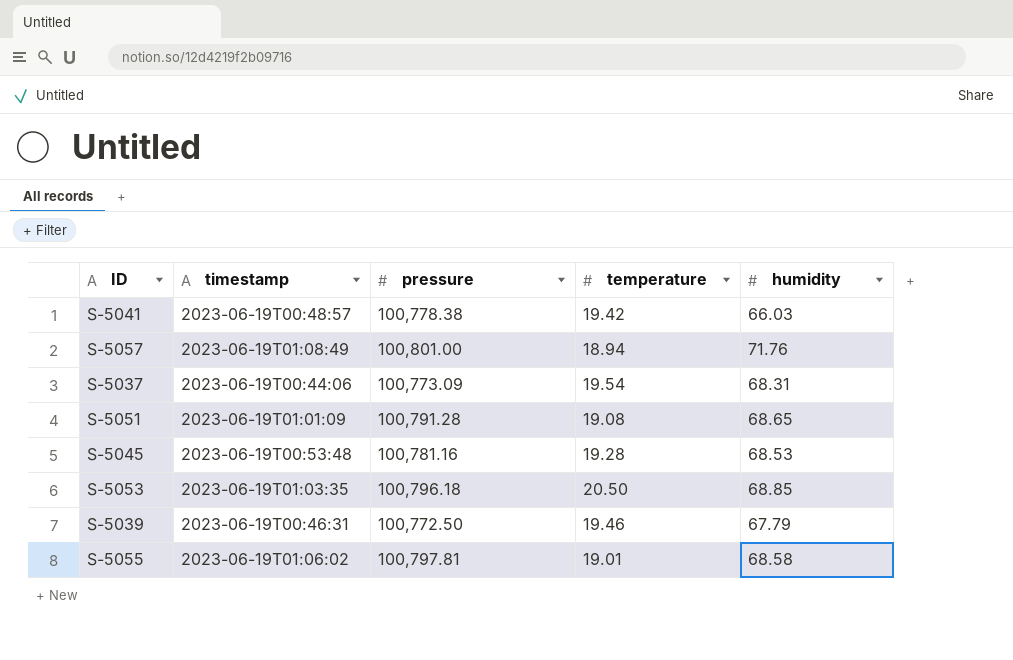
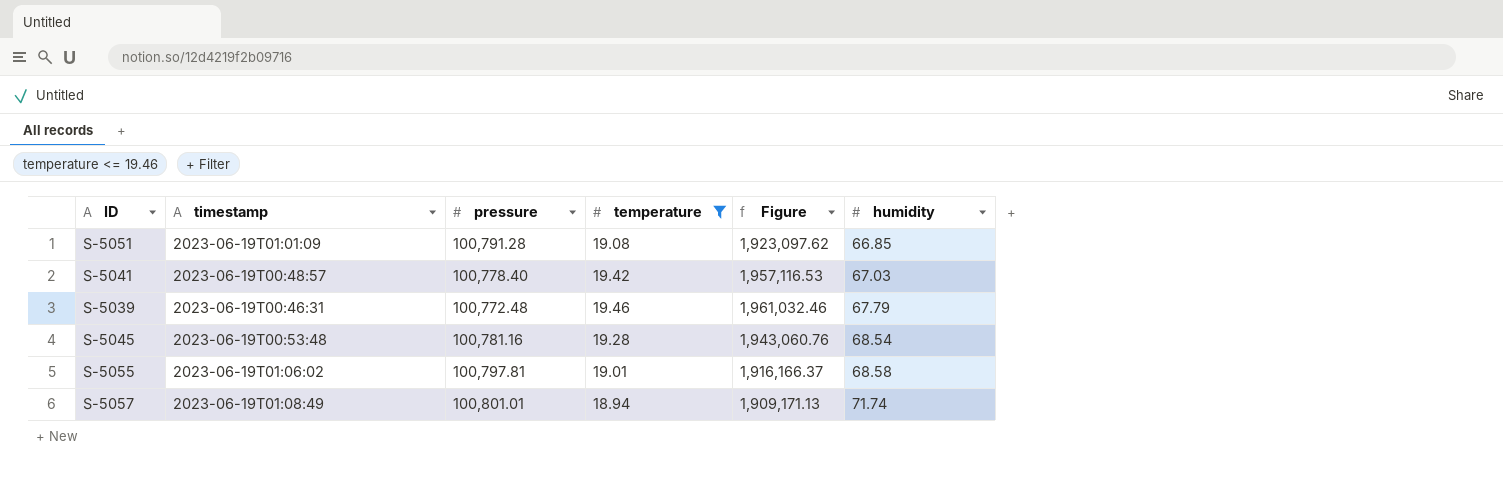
filter: none -> temperature <= 19.46
row order: none -> humidity ascending
column Figure | formula: none -> [pressure] * [temperature]
S-5051 | humidity: 68.65 -> 66.85
S-5041 | pressure: 100,778.38 -> 100,778.40
S-5041 | humidity: 66.03 -> 67.03
S-5039 | pressure: 100,772.50 -> 100,772.48
S-5045 | humidity: 68.53 -> 68.54
S-5057 | pressure: 100,801.00 -> 100,801.01
S-5057 | humidity: 71.76 -> 71.74

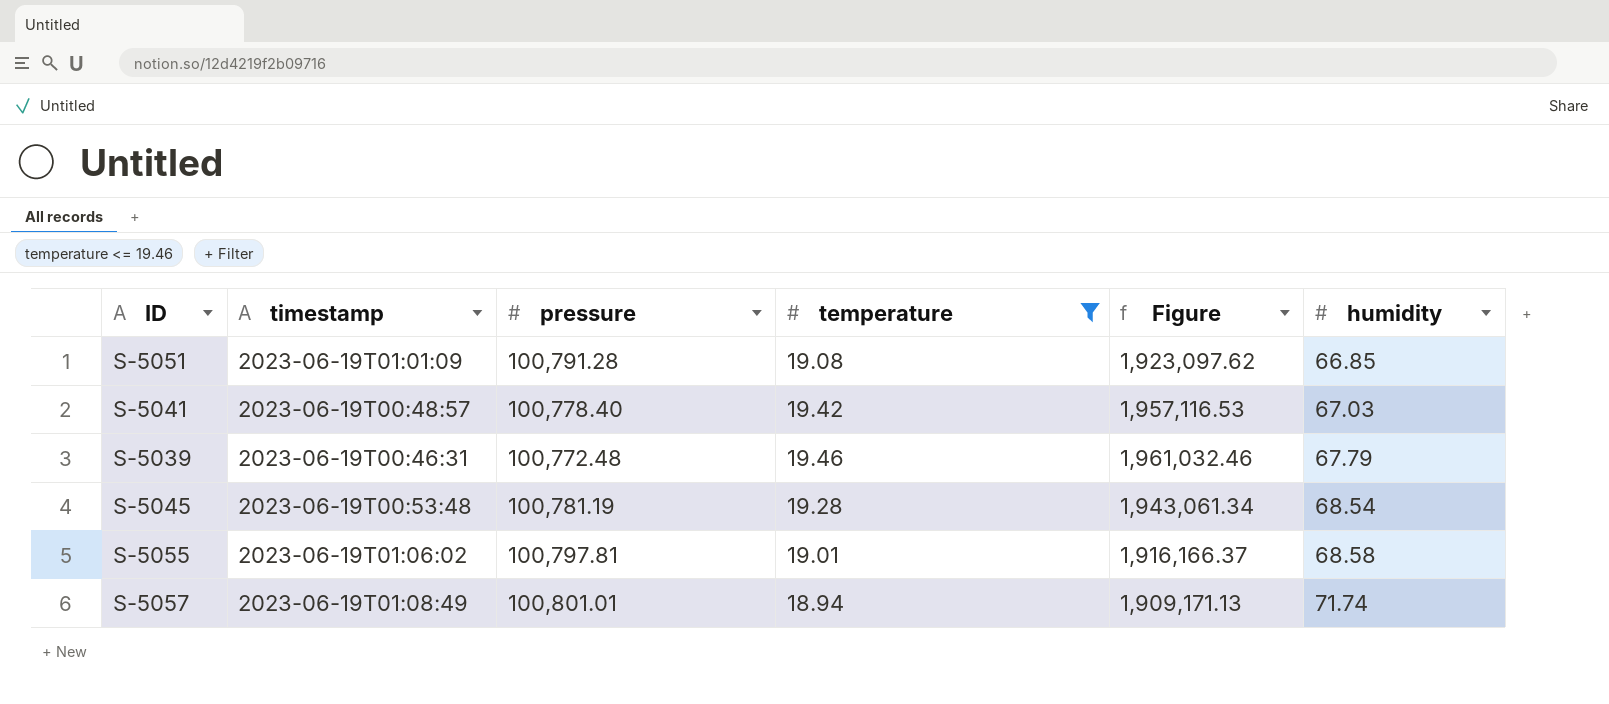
S-5045 | pressure: 100,781.16 -> 100,781.19
S-5045 | Figure: 1,943,060.76 -> 1,943,061.34

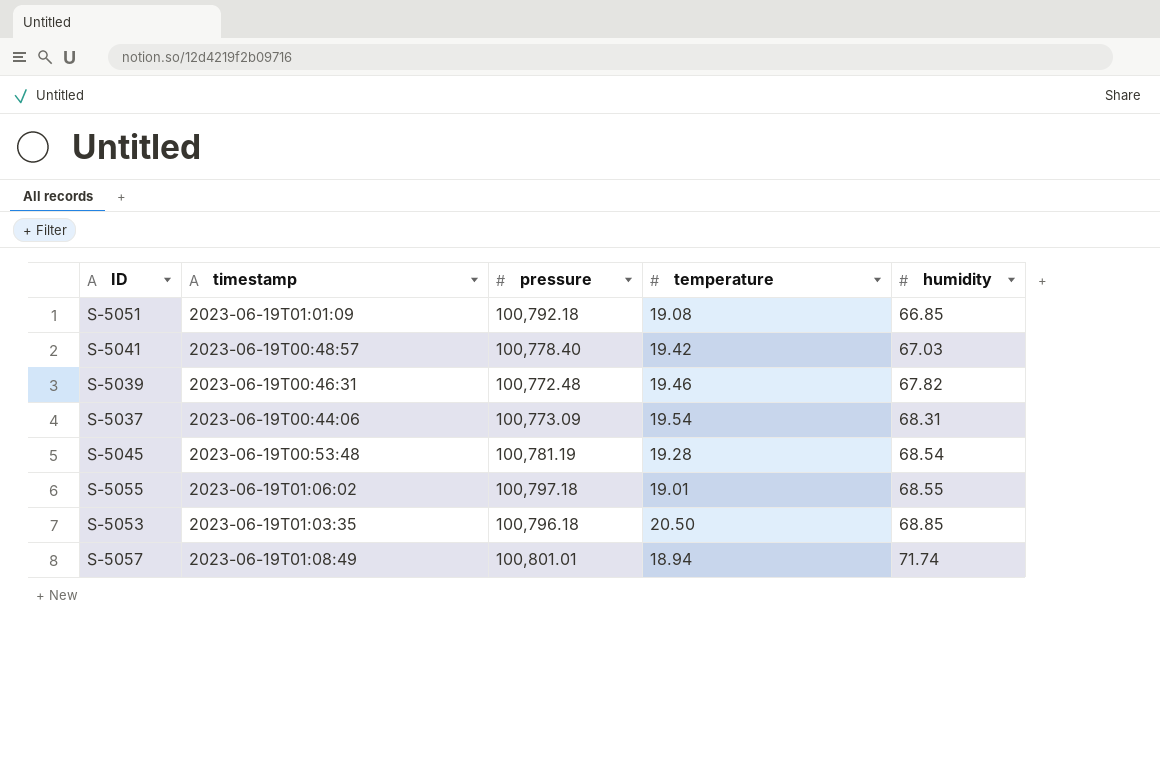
filter: temperature <= 19.46 -> none
column Figure | formula: [pressure] * [temperature] -> none
S-5051 | pressure: 100,791.28 -> 100,792.18
S-5039 | humidity: 67.79 -> 67.82
S-5055 | pressure: 100,797.81 -> 100,797.18
S-5055 | humidity: 68.58 -> 68.55

